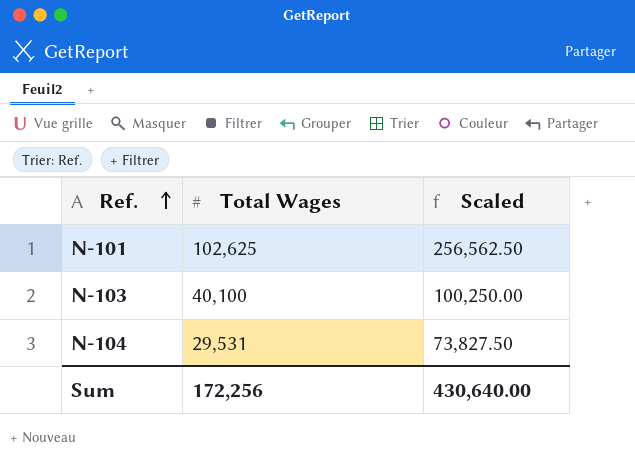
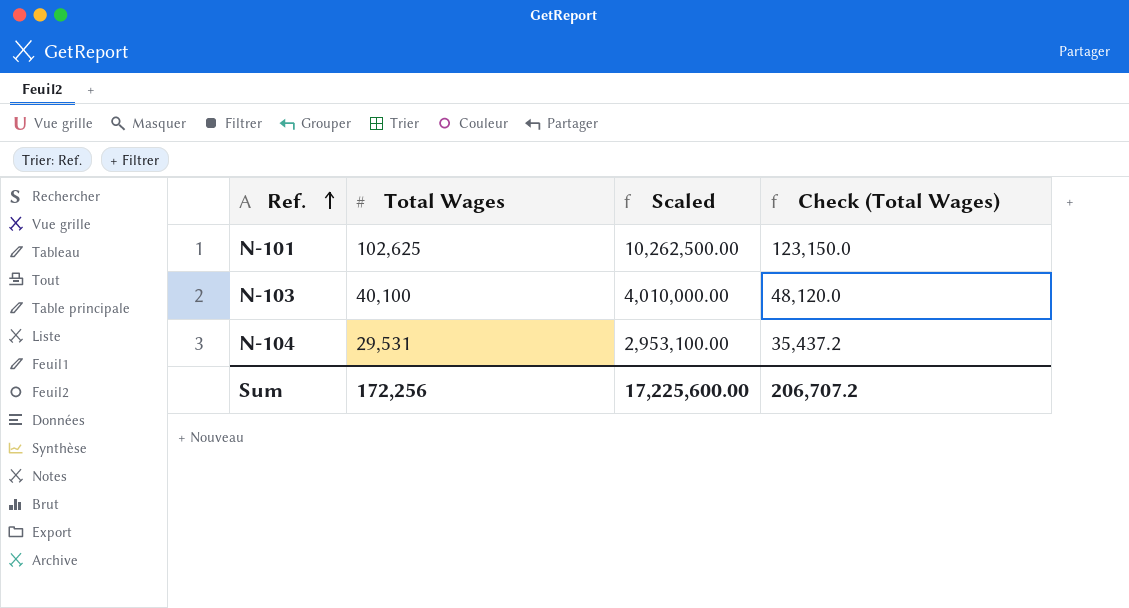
column Scaled | formula: [Total Wages] * 2.5 -> [Total Wages] * 100
column Check (Total Wages) | formula: none -> [Total Wages] * 1.2
Sum | Scaled: 430,640.00 -> 17,225,600.00

